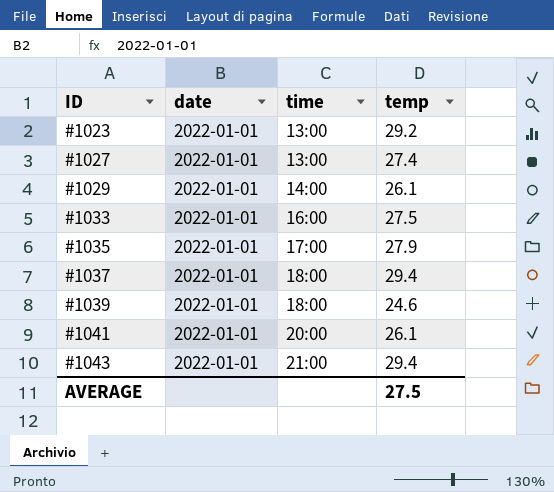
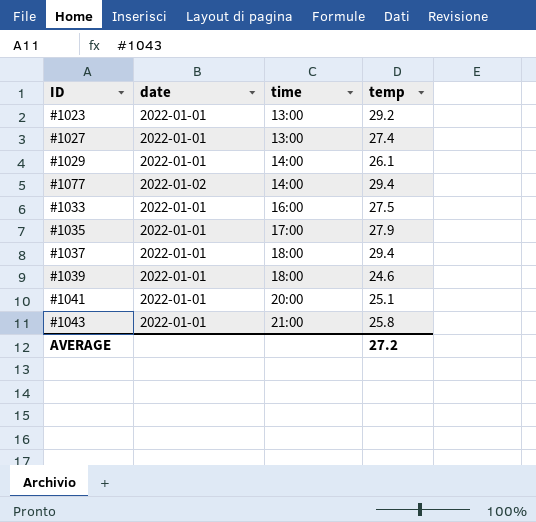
row #1077: none -> 2022-01-02 | 14:00 | 29.4
#1041 | temp: 26.1 -> 25.1
#1043 | temp: 29.4 -> 25.8
AVERAGE | temp: 27.5 -> 27.2

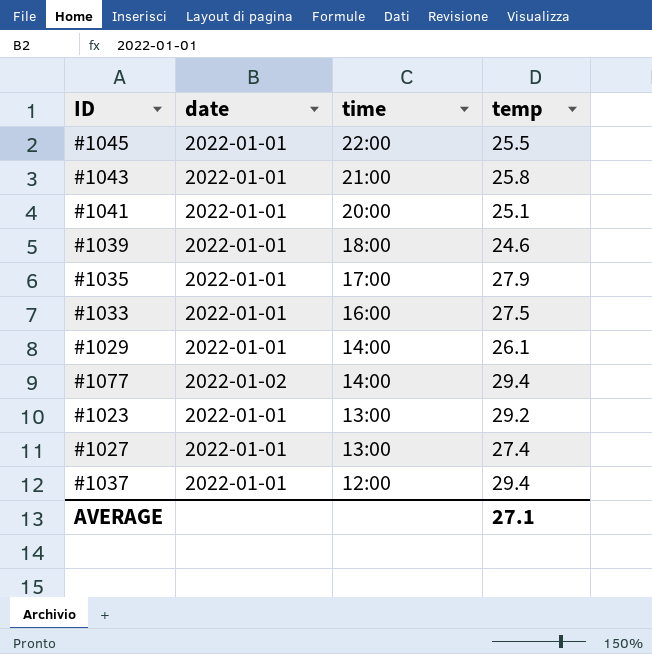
row order: time ascending -> time descending
row #1045: none -> 2022-01-01 | 22:00 | 25.5
#1037 | time: 18:00 -> 12:00
AVERAGE | temp: 27.2 -> 27.1

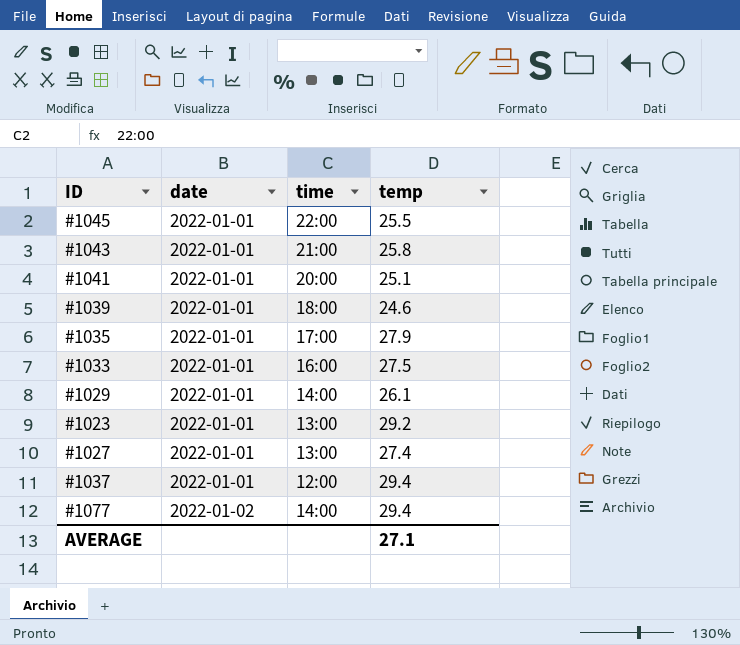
row order: time descending -> date ascending

